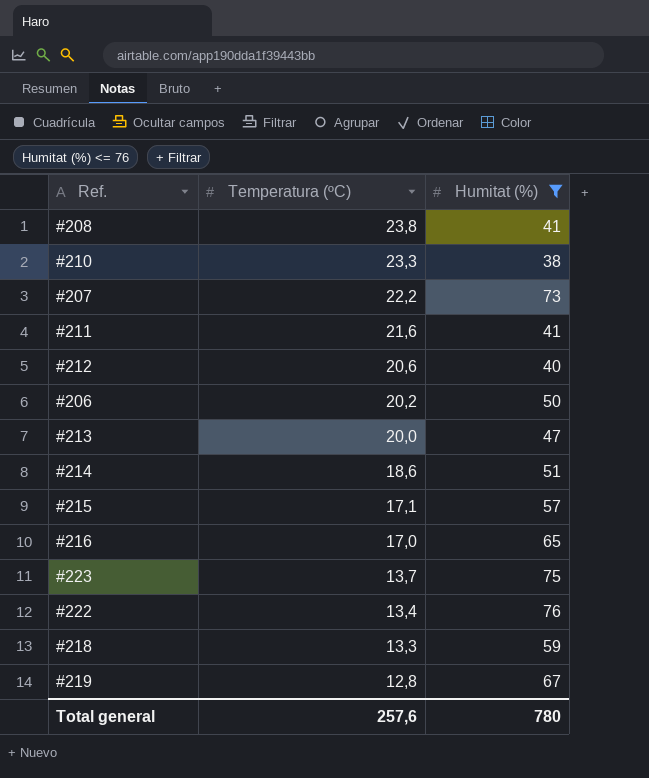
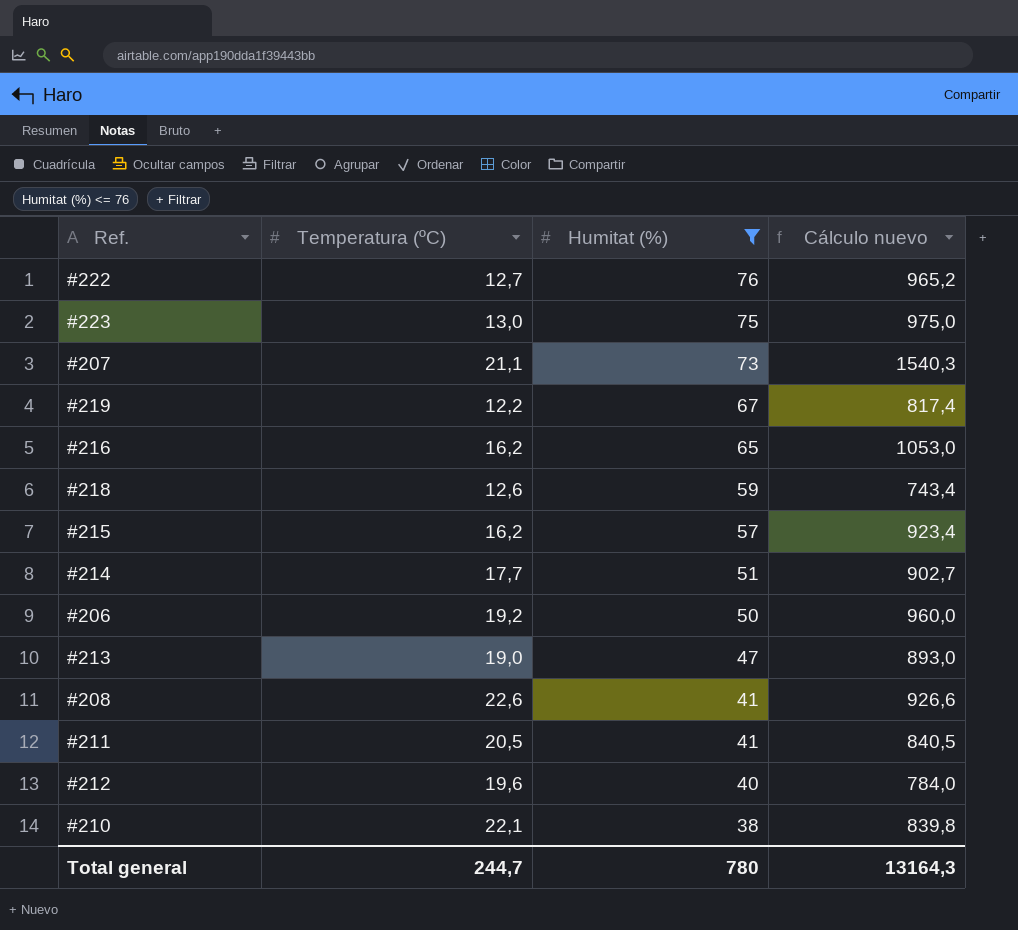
row order: Temperatura (ºC) descending -> Humitat (%) descending
column Cálculo nuevo | formula: none -> [Temperatura (ºC)] * [Humitat (%)]
#222 | Temperatura (ºC): 13,4 -> 12,7
#223 | Temperatura (ºC): 13,7 -> 13,0
#207 | Temperatura (ºC): 22,2 -> 21,1
#219 | Temperatura (ºC): 12,8 -> 12,2
#216 | Temperatura (ºC): 17,0 -> 16,2
#218 | Temperatura (ºC): 13,3 -> 12,6
#215 | Temperatura (ºC): 17,1 -> 16,2
#214 | Temperatura (ºC): 18,6 -> 17,7
#206 | Temperatura (ºC): 20,2 -> 19,2
#213 | Temperatura (ºC): 20,0 -> 19,0
#208 | Temperatura (ºC): 23,8 -> 22,6
#211 | Temperatura (ºC): 21,6 -> 20,5
#212 | Temperatura (ºC): 20,6 -> 19,6
#210 | Temperatura (ºC): 23,3 -> 22,1
Total general | Temperatura (ºC): 257,6 -> 244,7

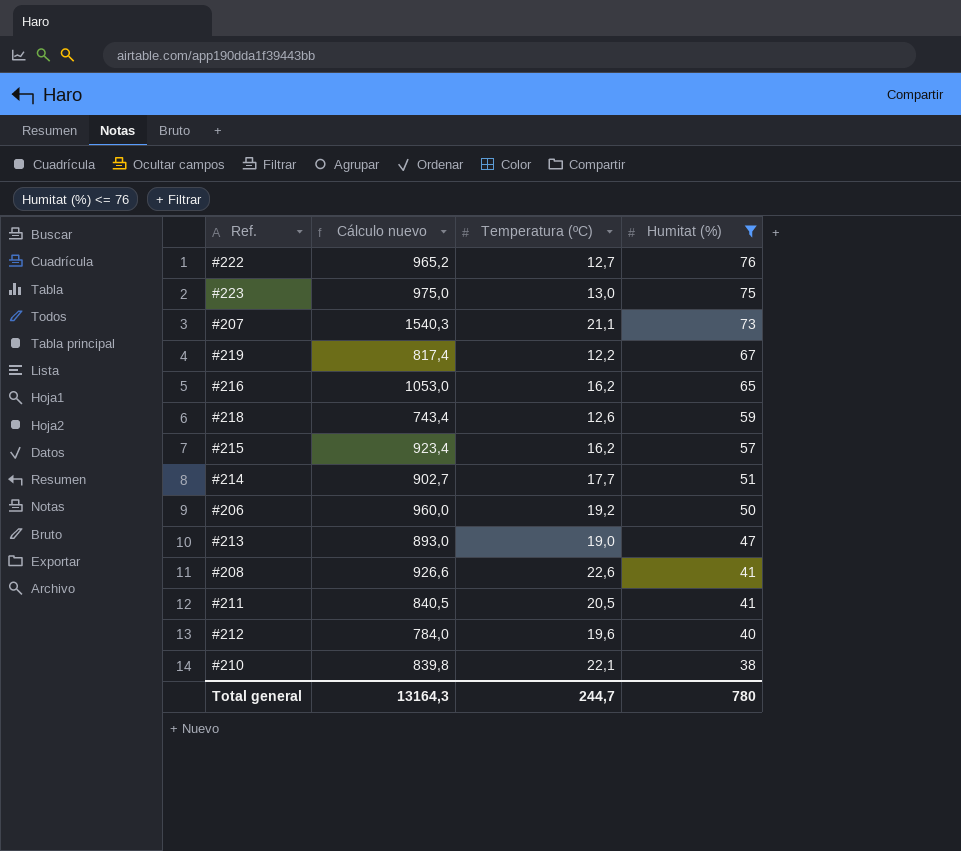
column Cálculo nuevo | position: 4 -> 2

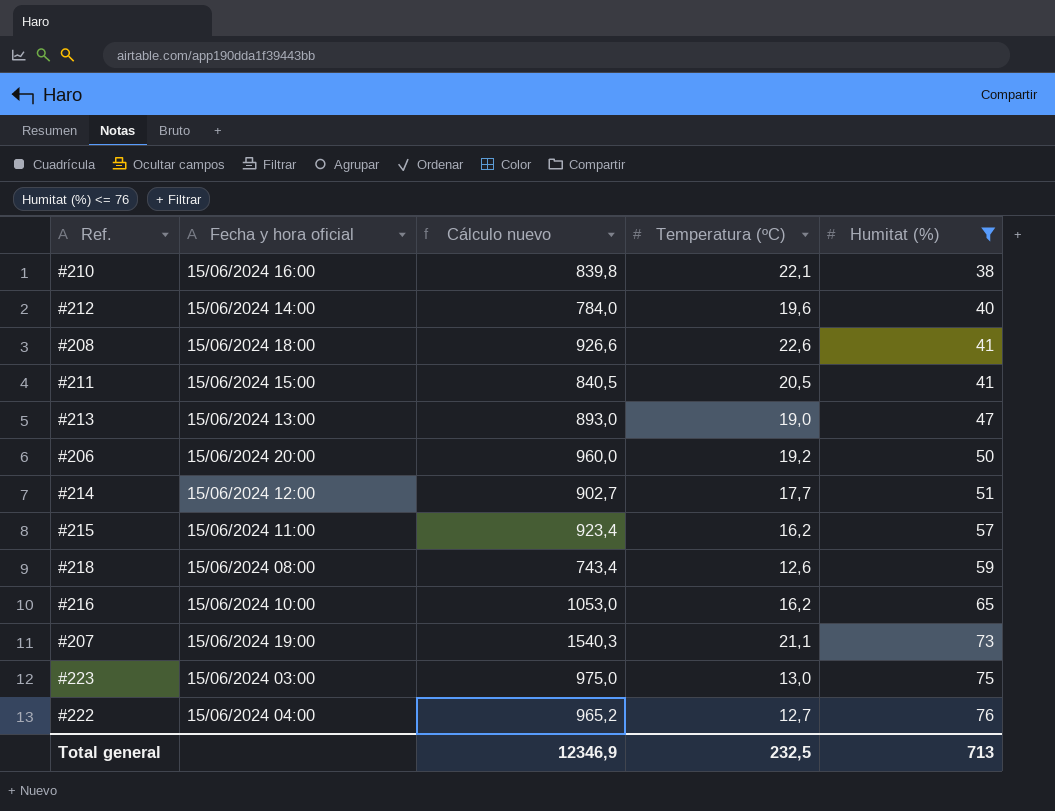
row order: Humitat (%) descending -> Humitat (%) ascending
column Fecha y hora oficial | position: none -> 2
row #219: 817,4 | 12,2 | 67 -> none
Total general | Cálculo nuevo: 13164,3 -> 12346,9
Total general | Temperatura (ºC): 244,7 -> 232,5
Total general | Humitat (%): 780 -> 713

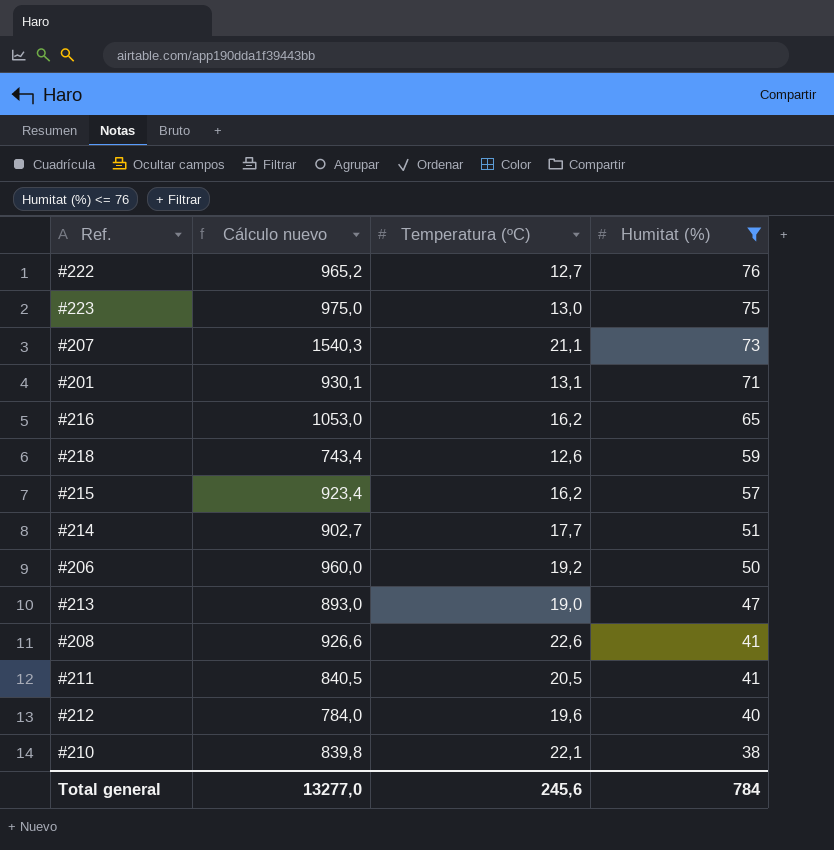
row order: Humitat (%) ascending -> Humitat (%) descending
column Fecha y hora oficial | position: 2 -> none
row #201: none -> 930,1 | 13,1 | 71
Total general | Cálculo nuevo: 12346,9 -> 13277,0
Total general | Temperatura (ºC): 232,5 -> 245,6
Total general | Humitat (%): 713 -> 784

